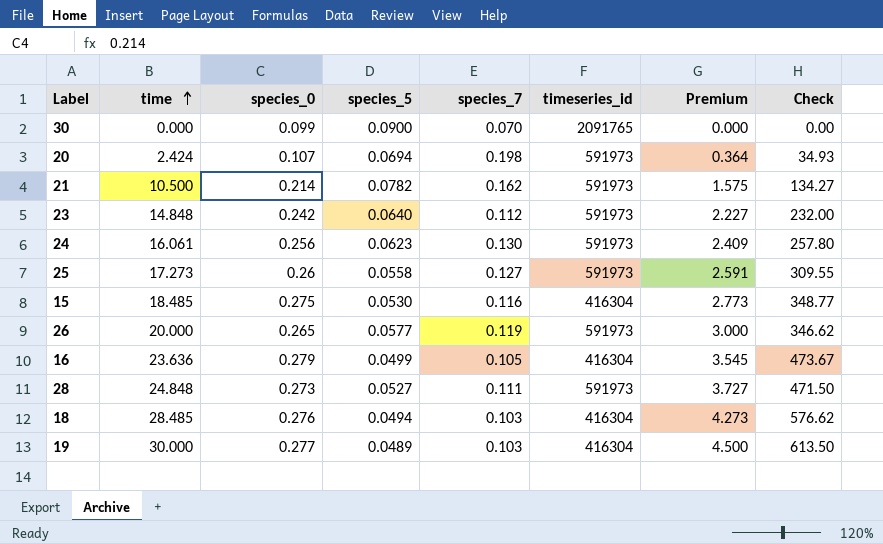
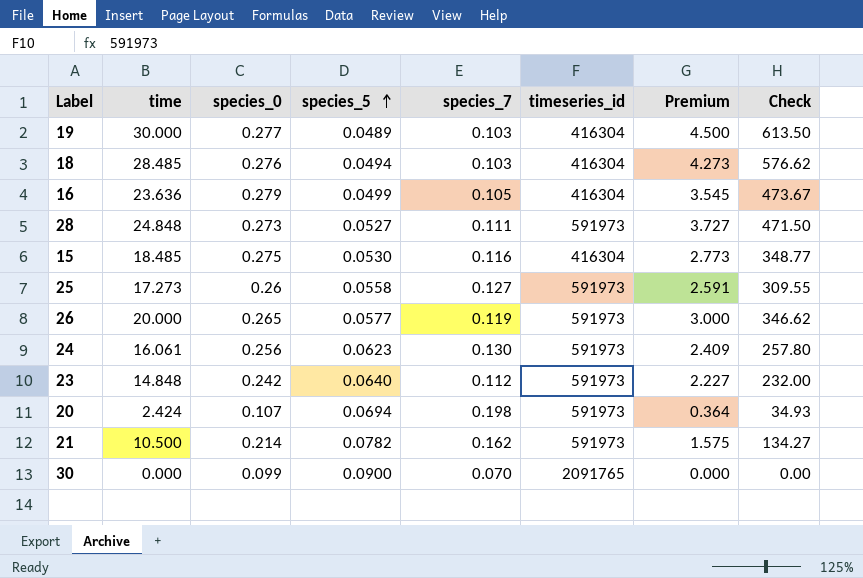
row order: time ascending -> species_5 ascending

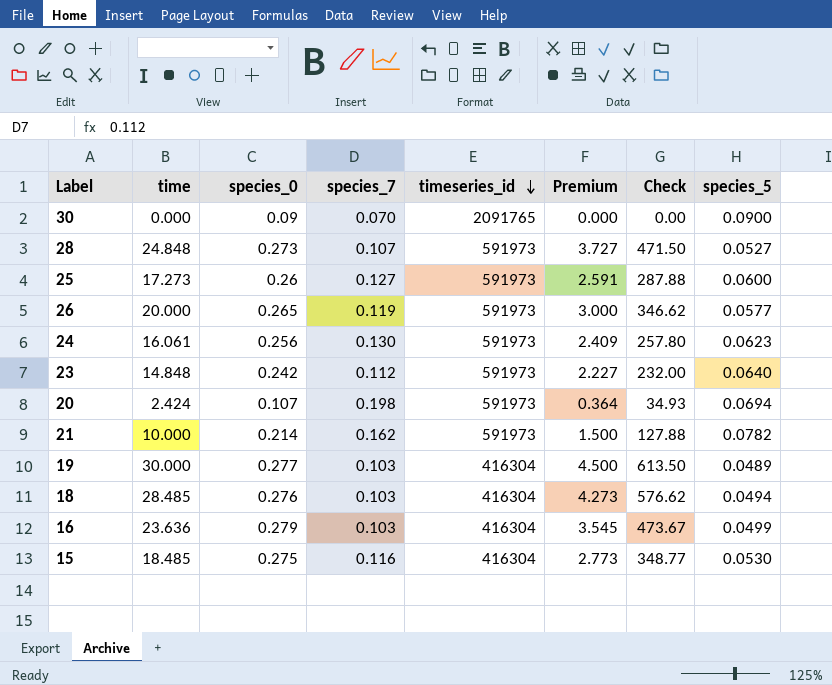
row order: species_5 ascending -> timeseries_id descending
column species_5 | position: 4 -> 8
30 | species_0: 0.099 -> 0.09
28 | species_7: 0.111 -> 0.107
25 | Check: 309.55 -> 287.88
25 | species_5: 0.0558 -> 0.0600
21 | time: 10.500 -> 10.000
21 | Premium: 1.575 -> 1.500
21 | Check: 134.27 -> 127.88
16 | species_7: 0.105 -> 0.103

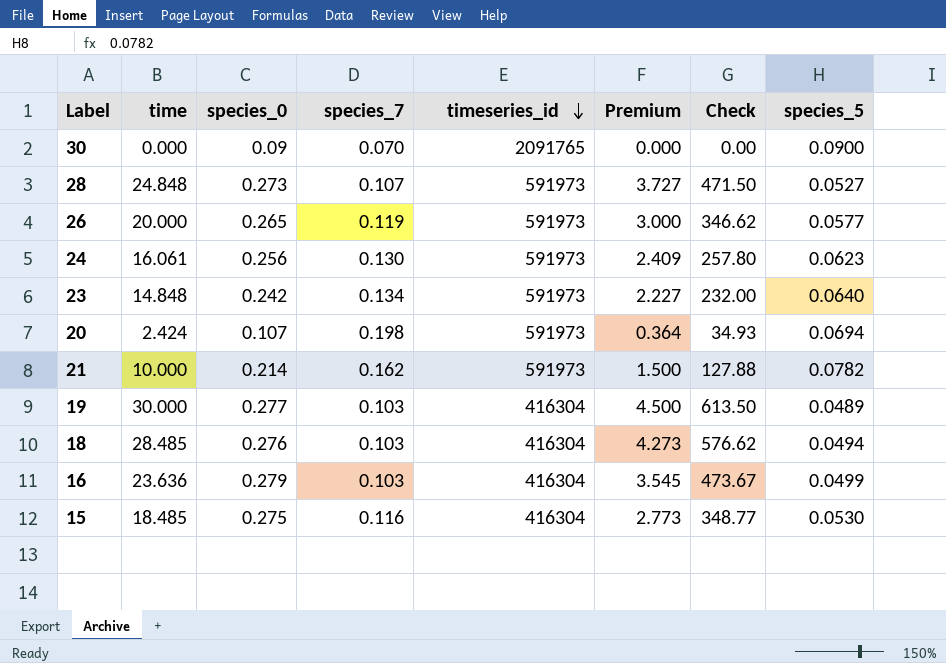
row 25: 17.273 | 0.26 | 0.127 | 591973 | 2.591 | 287.88 | 0.0600 -> none
23 | species_7: 0.112 -> 0.134

